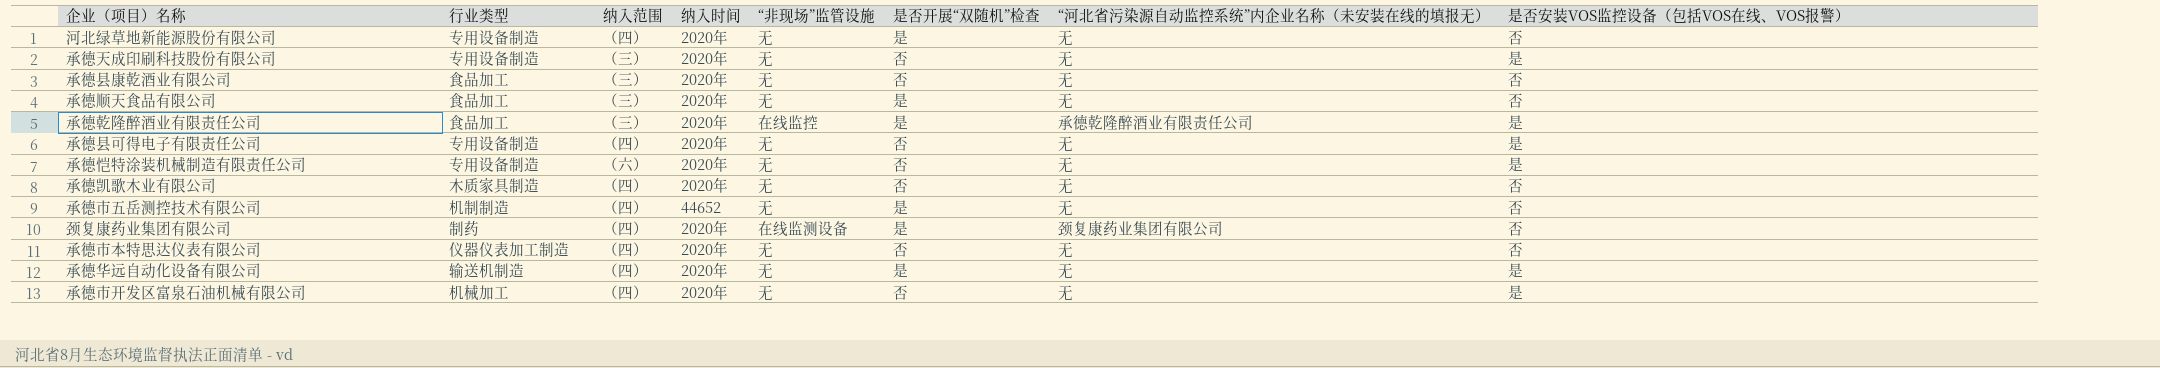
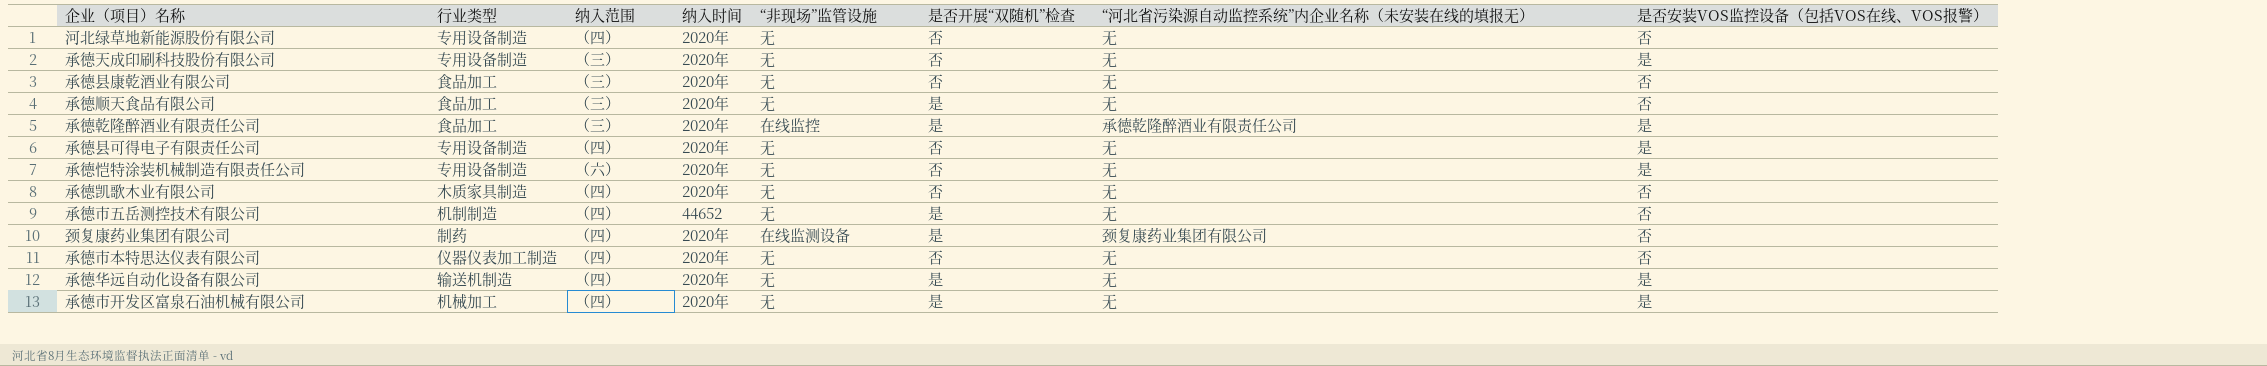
河北绿草地新能源股份有限公司 | 是否开展“双随机”检查: 是 -> 否
承德市开发区富泉石油机械有限公司 | 是否开展“双随机”检查: 否 -> 是

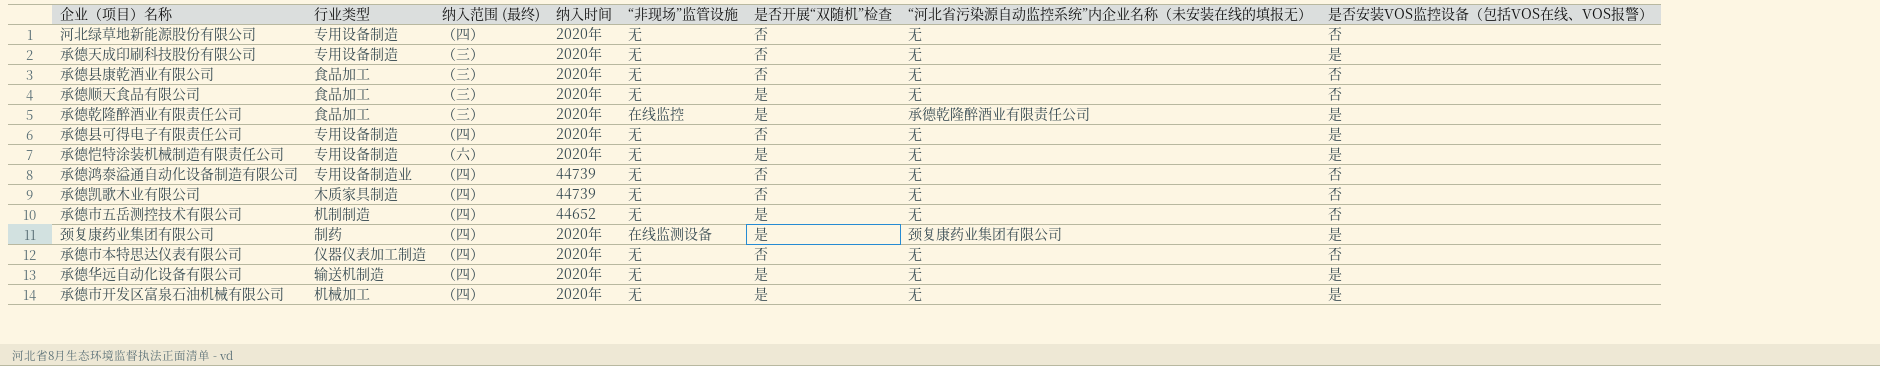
column name: 纳入范围 -> 纳入范围 (最终)
承德恺特涂装机械制造有限责任公司 | 是否开展“双随机”检查: 否 -> 是
row 承德鸿泰溢通自动化设备制造有限公司: none -> 专用设备制造业 | （四） | 44739 | 无 | 否 | 无 | 否
承德凯歌木业有限公司 | 纳入时间: 2020年 -> 44739
颈复康药业集团有限公司 | 是否安装VOS监控设备（包括VOS在线、VOS报警）: 否 -> 是

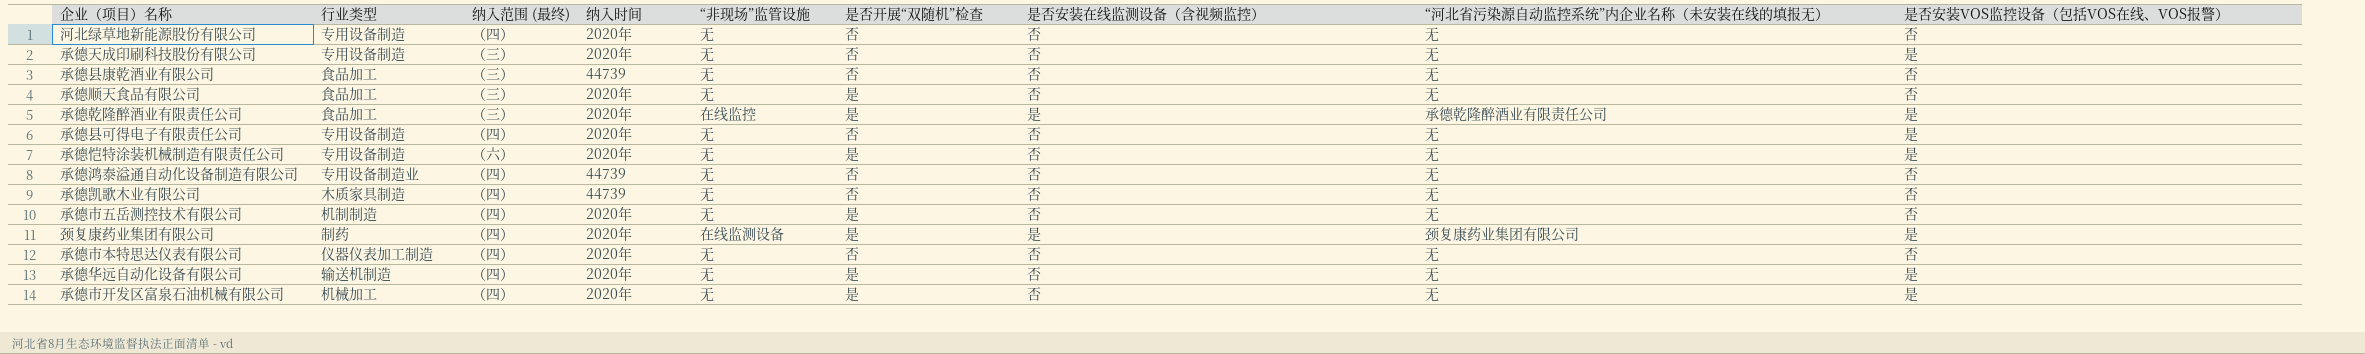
column 是否安装在线监测设备（含视频监控） | position: none -> 7
承德县康乾酒业有限公司 | 纳入时间: 2020年 -> 44739
承德市五岳测控技术有限公司 | 纳入时间: 44652 -> 2020年

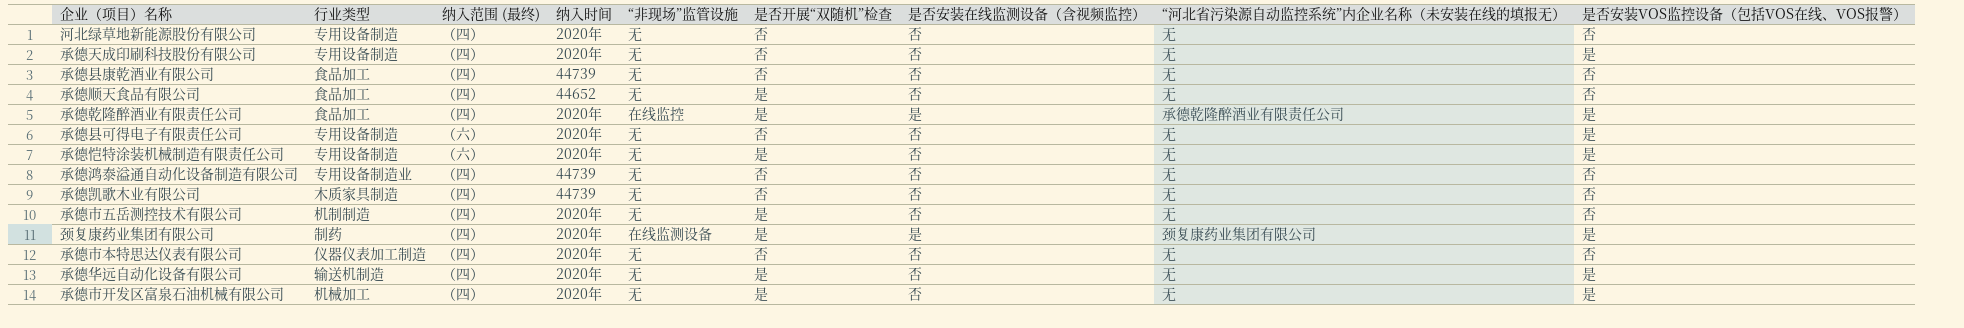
承德天成印刷科技股份有限公司 | 纳入范围 (最终): （三） -> （四）
承德县康乾酒业有限公司 | 纳入范围 (最终): （三） -> （四）
承德顺天食品有限公司 | 纳入范围 (最终): （三） -> （四）
承德顺天食品有限公司 | 纳入时间: 2020年 -> 44652
承德乾隆醉酒业有限责任公司 | 纳入范围 (最终): （三） -> （四）
承德县可得电子有限责任公司 | 纳入范围 (最终): （四） -> （六）

